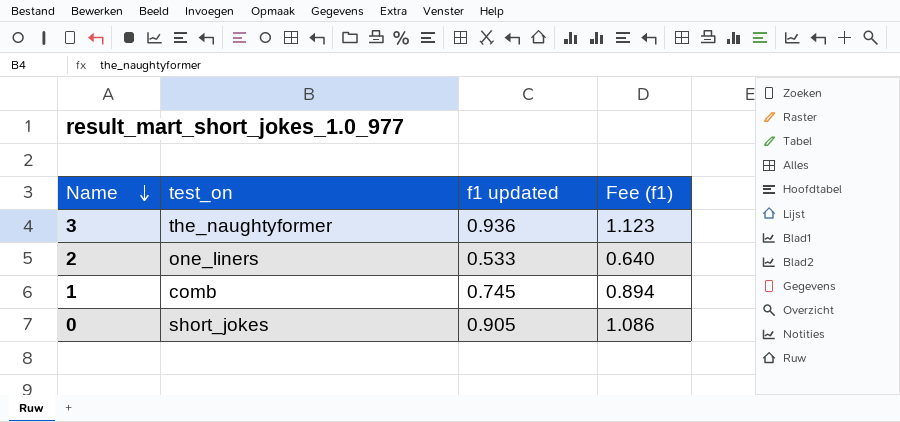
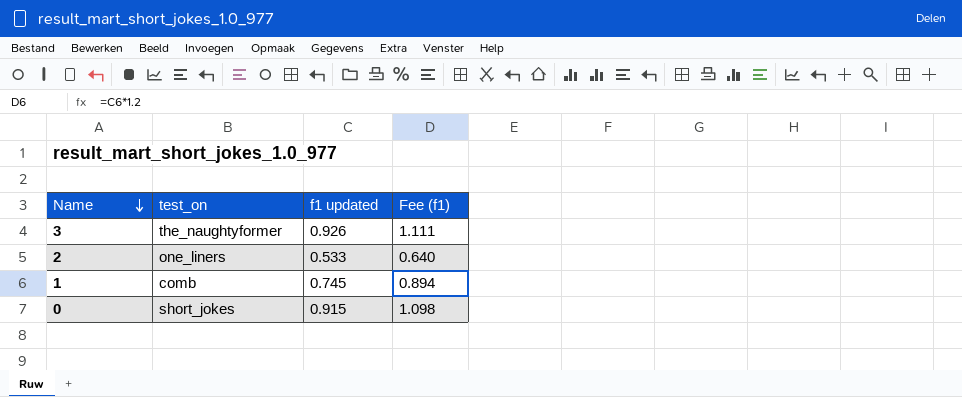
3 | f1 updated: 0.936 -> 0.926
3 | Fee (f1): 1.123 -> 1.111
0 | f1 updated: 0.905 -> 0.915
0 | Fee (f1): 1.086 -> 1.098

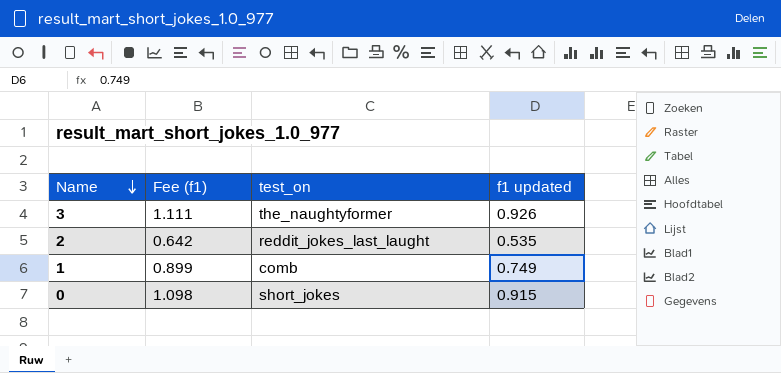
column Fee (f1) | position: 4 -> 2
2 | Fee (f1): 0.640 -> 0.642
2 | test_on: one_liners -> reddit_jokes_last_laught
2 | f1 updated: 0.533 -> 0.535
1 | Fee (f1): 0.894 -> 0.899
1 | f1 updated: 0.745 -> 0.749

